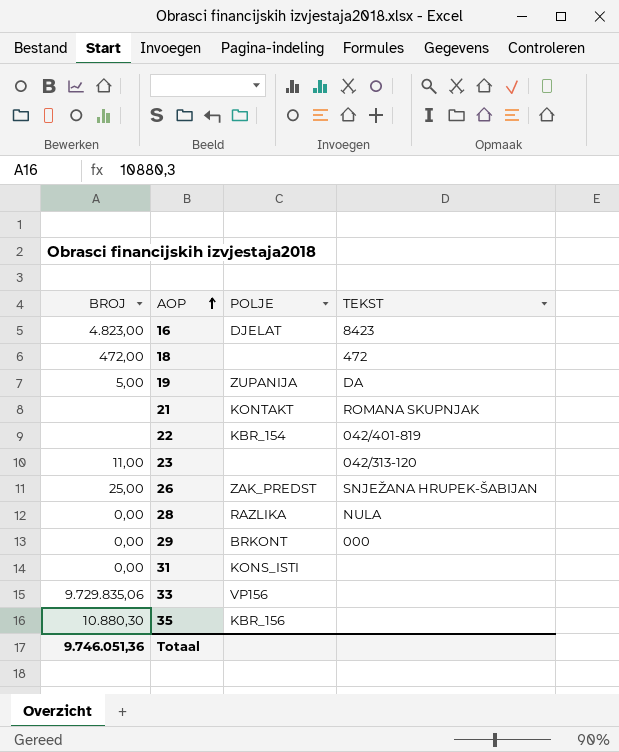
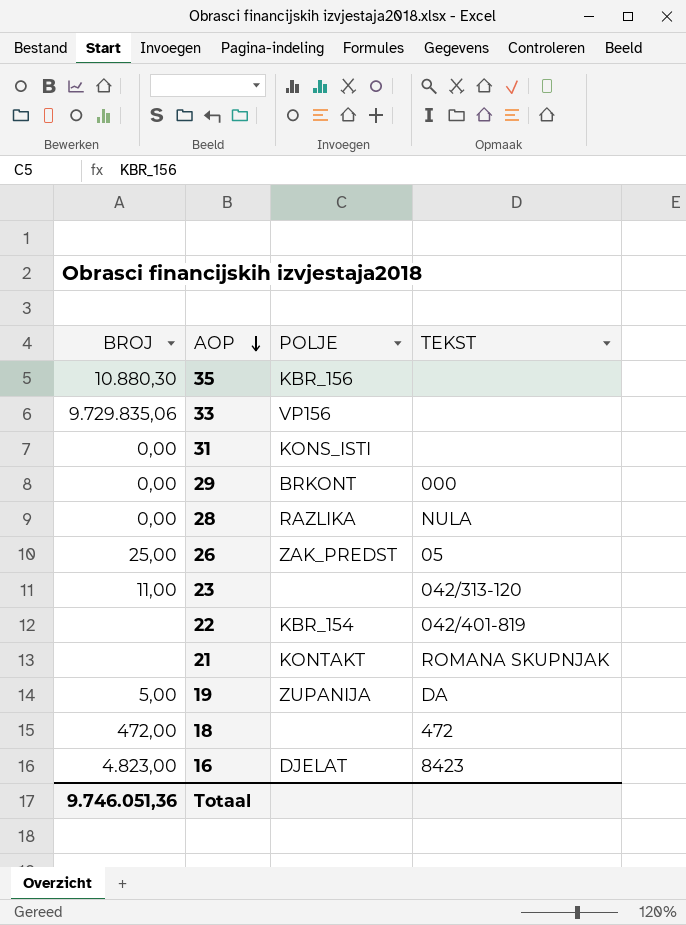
row order: AOP ascending -> AOP descending
26 | TEKST: SNJEŽANA HRUPEK-ŠABIJAN -> 05

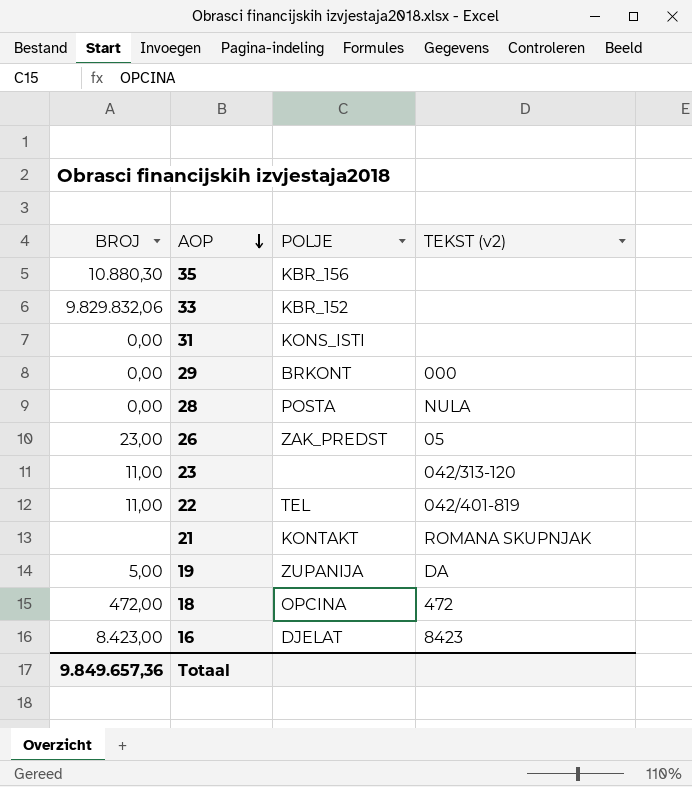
column name: TEKST -> TEKST (v2)
33 | BROJ: 9.729.835,06 -> 9.829.832,06
33 | POLJE: VP156 -> KBR_152
28 | POLJE: RAZLIKA -> POSTA
26 | BROJ: 25,00 -> 23,00
22 | BROJ: none -> 11,00
22 | POLJE: KBR_154 -> TEL
18 | POLJE: none -> OPCINA
16 | BROJ: 4.823,00 -> 8.423,00
Totaal | BROJ: 9.746.051,36 -> 9.849.657,36

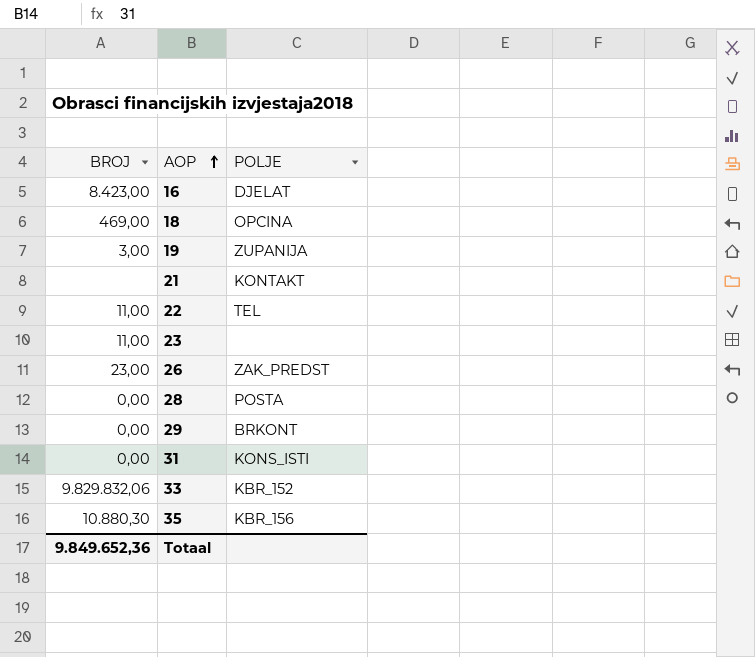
row order: AOP descending -> AOP ascending
column TEKST (v2) | position: 4 -> none
18 | BROJ: 472,00 -> 469,00
19 | BROJ: 5,00 -> 3,00
Totaal | BROJ: 9.849.657,36 -> 9.849.652,36

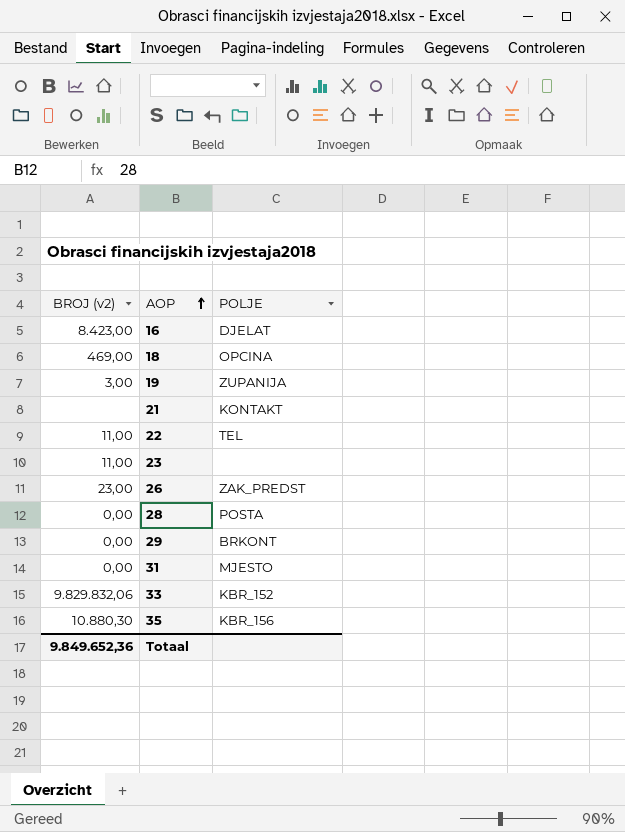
column name: BROJ -> BROJ (v2)
31 | POLJE: KONS_ISTI -> MJESTO

